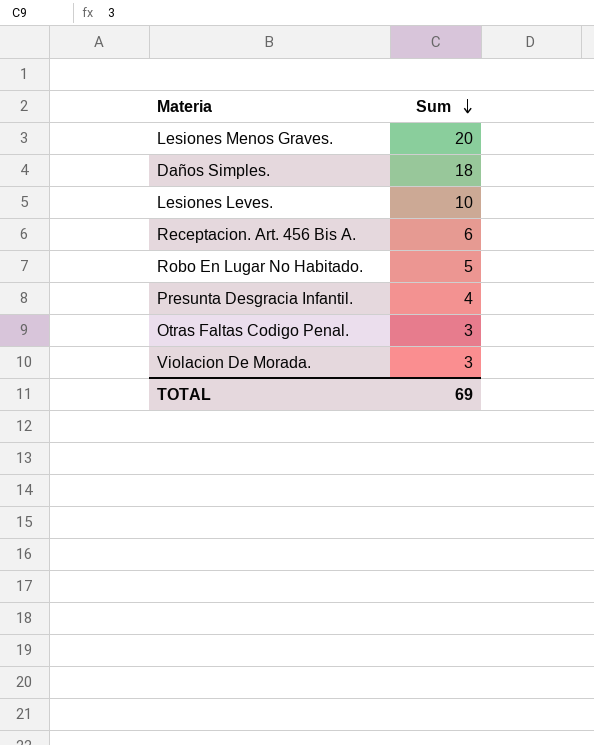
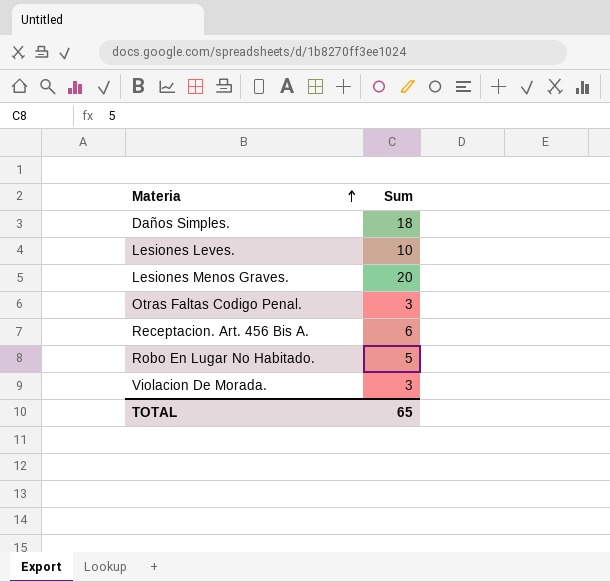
row order: Sum descending -> Materia ascending
row Presunta Desgracia Infantil.: 4 -> none
TOTAL | Sum: 69 -> 65

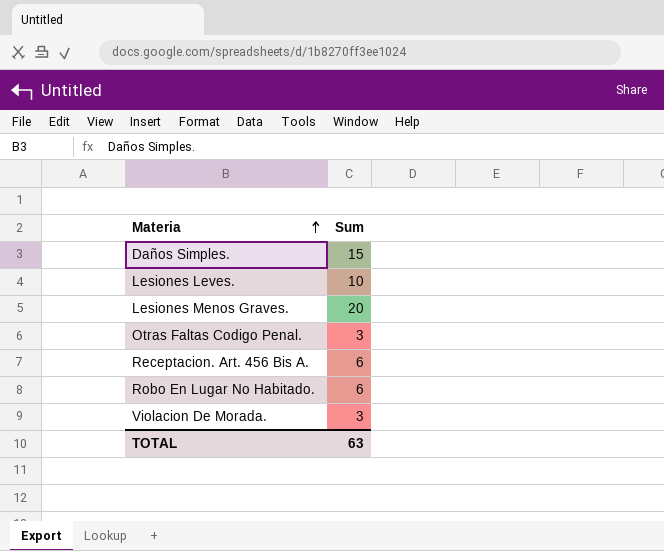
Daños Simples. | Sum: 18 -> 15
Robo En Lugar No Habitado. | Sum: 5 -> 6
TOTAL | Sum: 65 -> 63

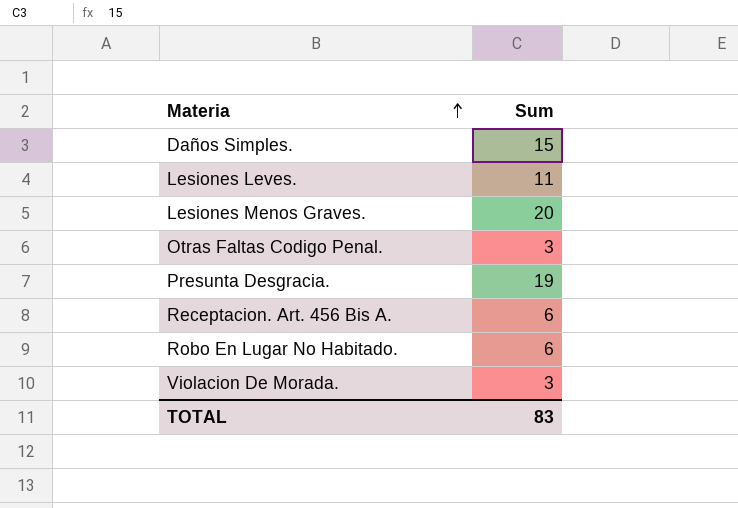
Lesiones Leves. | Sum: 10 -> 11
row Presunta Desgracia.: none -> 19
TOTAL | Sum: 63 -> 83

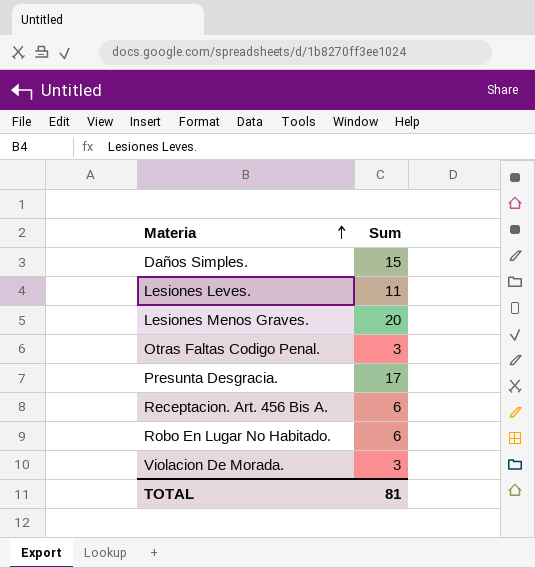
Presunta Desgracia. | Sum: 19 -> 17
TOTAL | Sum: 83 -> 81

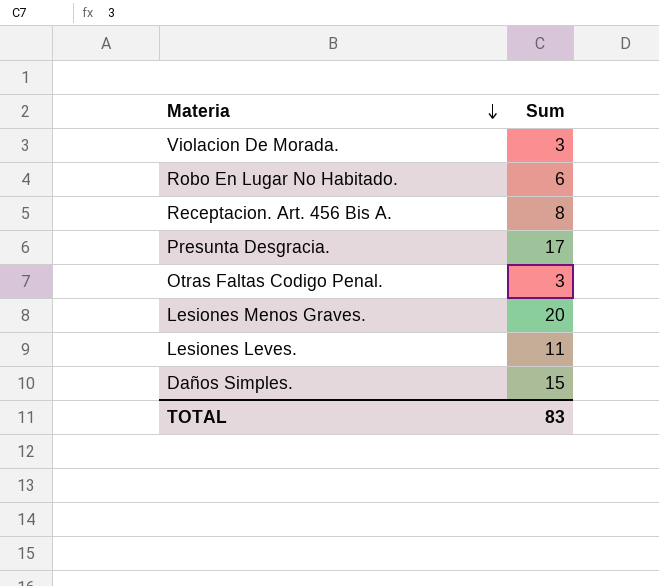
row order: Materia ascending -> Materia descending
Receptacion. Art. 456 Bis A. | Sum: 6 -> 8
TOTAL | Sum: 81 -> 83

